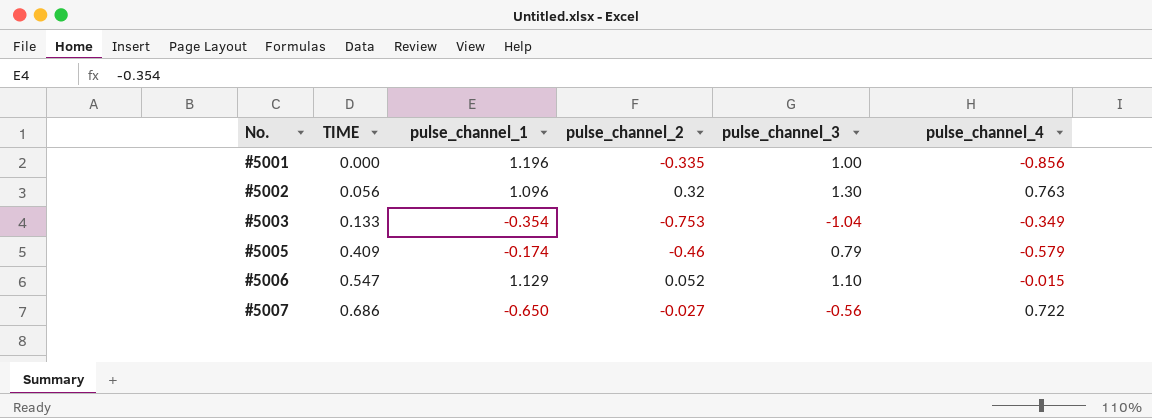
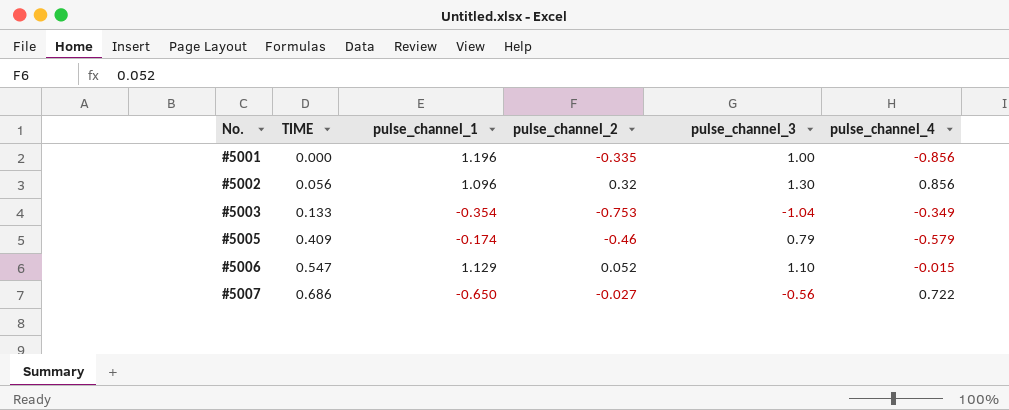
#5002 | pulse_channel_4: 0.763 -> 0.856

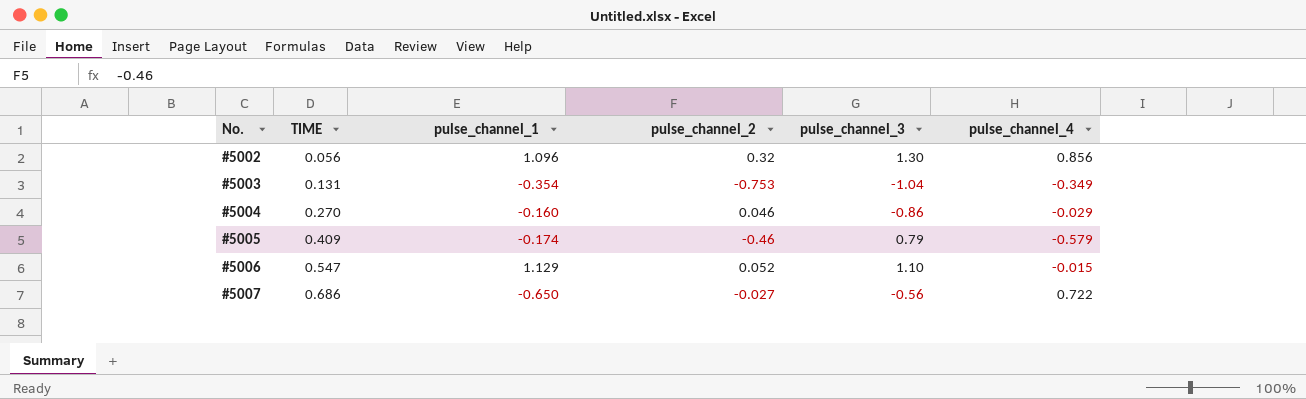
row #5001: 0.000 | 1.196 | -0.335 | 1.00 | -0.856 -> none
#5003 | TIME: 0.133 -> 0.131
row #5004: none -> 0.270 | -0.160 | 0.046 | -0.86 | -0.029

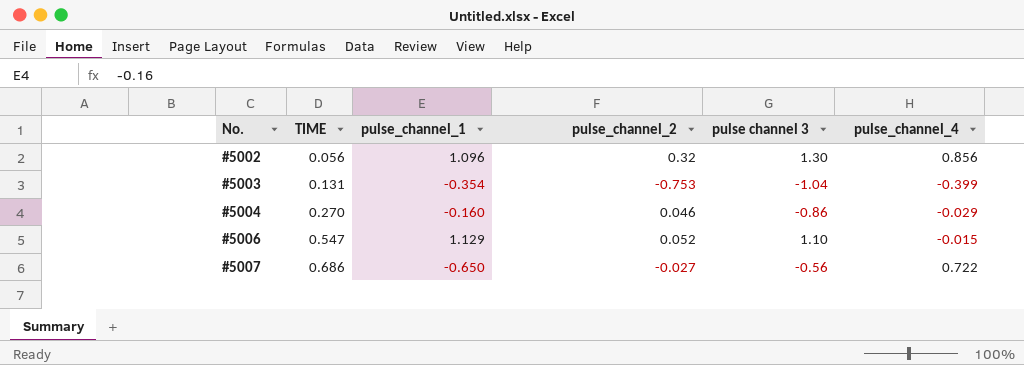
column name: pulse_channel_3 -> pulse channel 3
row #5005: 0.409 | -0.174 | -0.46 | 0.79 | -0.579 -> none
#5003 | pulse_channel_4: -0.349 -> -0.399

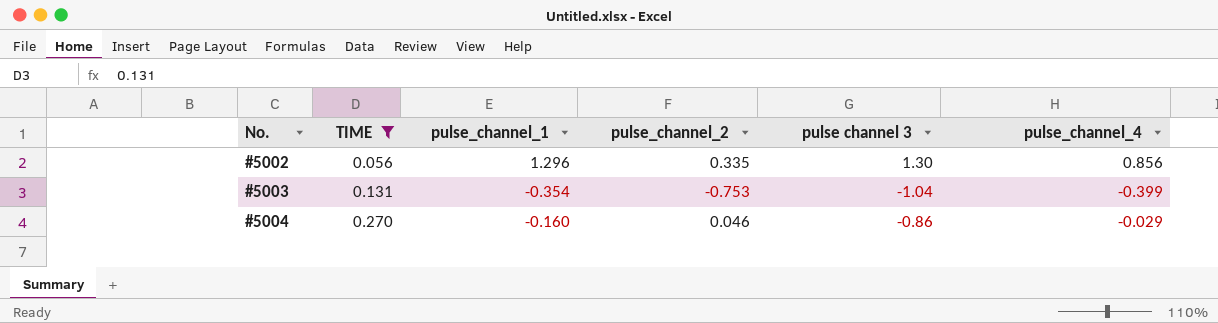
filter: none -> TIME <= 0.270
#5002 | pulse_channel_1: 1.096 -> 1.296
#5002 | pulse_channel_2: 0.32 -> 0.335

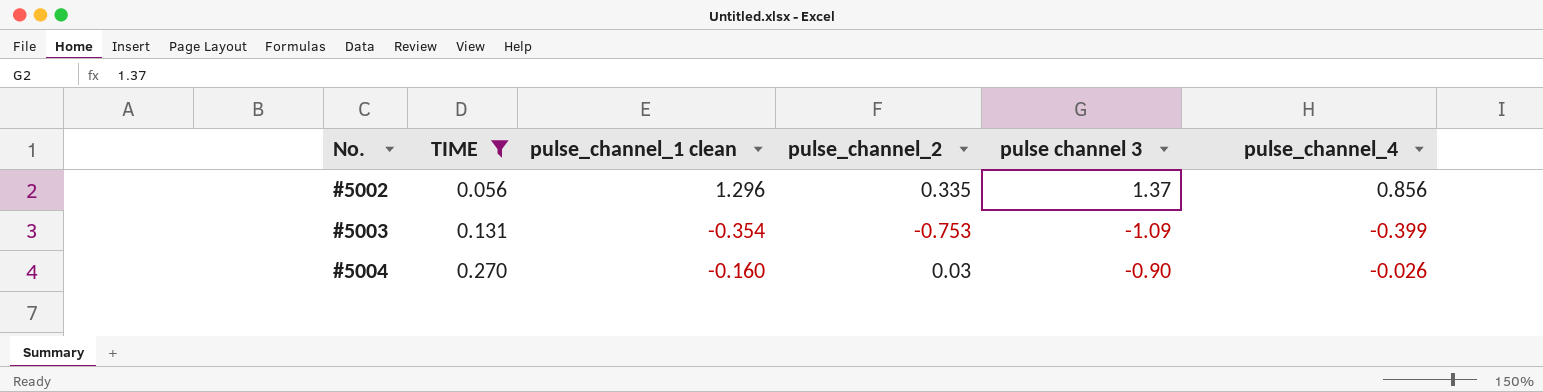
column name: pulse_channel_1 -> pulse_channel_1 clean
#5002 | pulse channel 3: 1.30 -> 1.37
#5003 | pulse channel 3: -1.04 -> -1.09
#5004 | pulse_channel_2: 0.046 -> 0.03
#5004 | pulse channel 3: -0.86 -> -0.90
#5004 | pulse_channel_4: -0.029 -> -0.026

